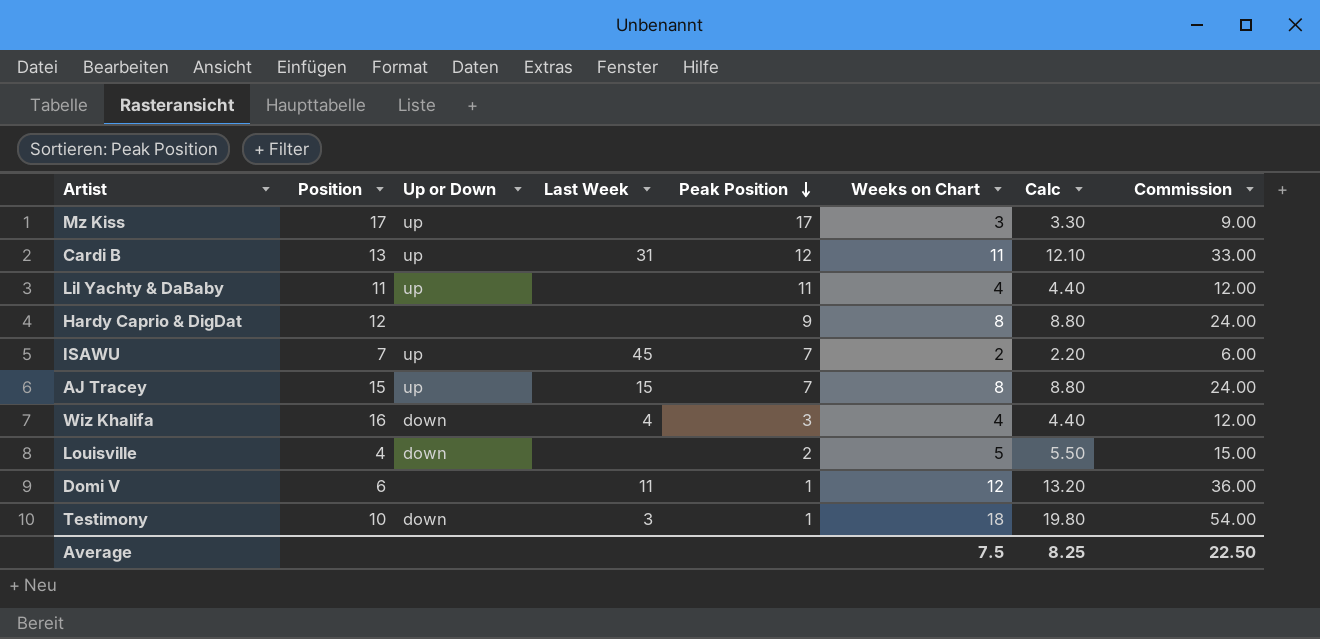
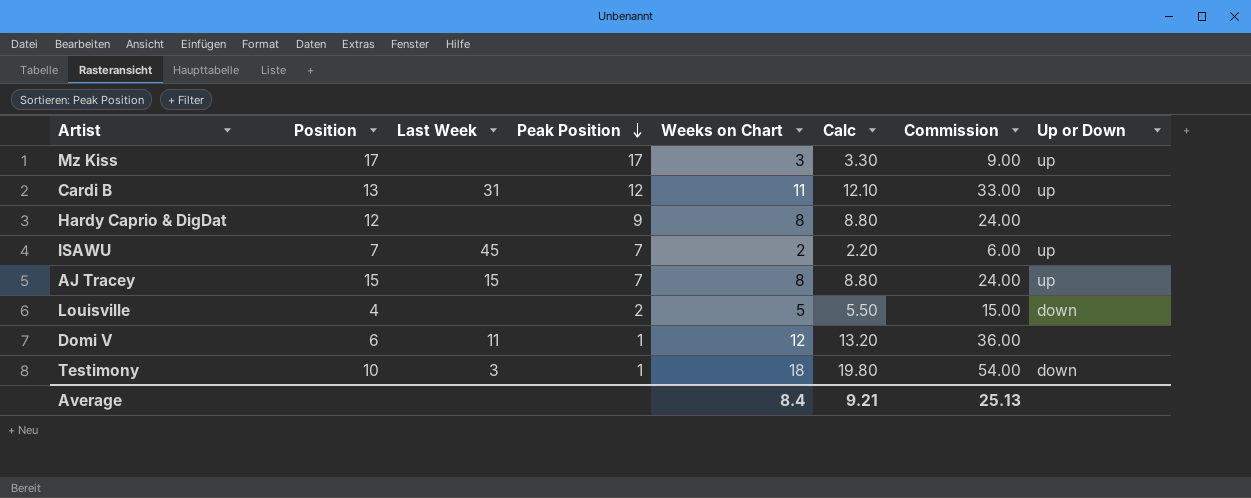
column Up or Down | position: 3 -> 8
row Lil Yachty & DaBaby: 11 | up | none | 11 | 4 | 4.40 | 12.00 -> none
row Wiz Khalifa: 16 | down | 4 | 3 | 4 | 4.40 | 12.00 -> none
Average | Weeks on Chart: 7.5 -> 8.4
Average | Calc: 8.25 -> 9.21
Average | Commission: 22.50 -> 25.13

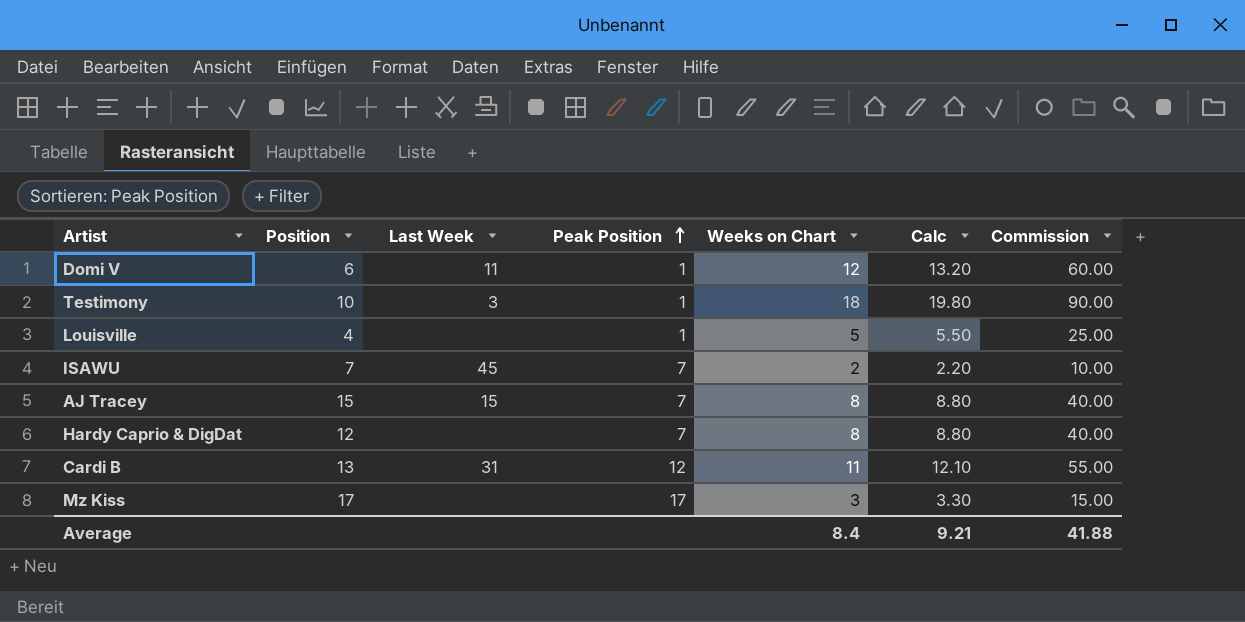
row order: Peak Position descending -> Peak Position ascending
column Up or Down | position: 8 -> none
column Commission | formula: [Weeks on Chart] * 3 -> [Weeks on Chart] * 5
Louisville | Peak Position: 2 -> 1
Hardy Caprio & DigDat | Peak Position: 9 -> 7
Average | Commission: 25.13 -> 41.88

